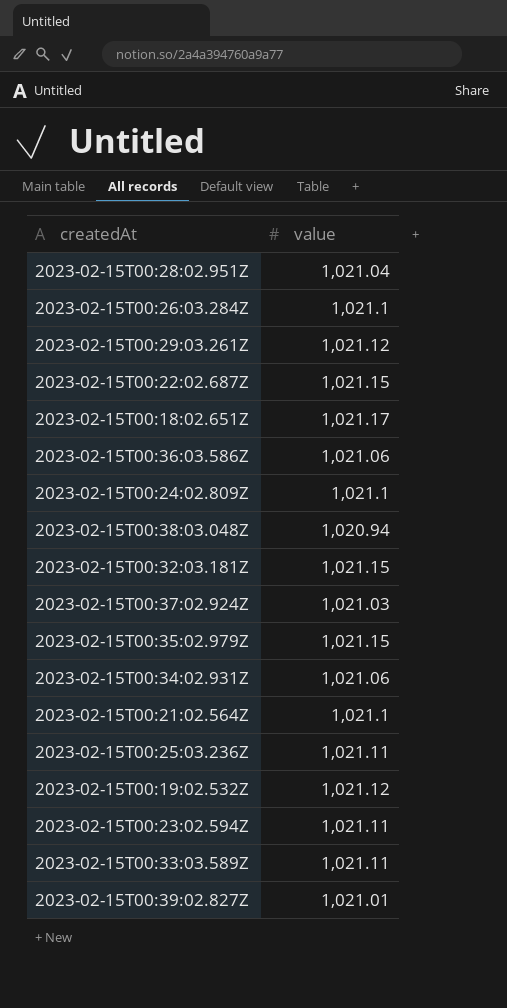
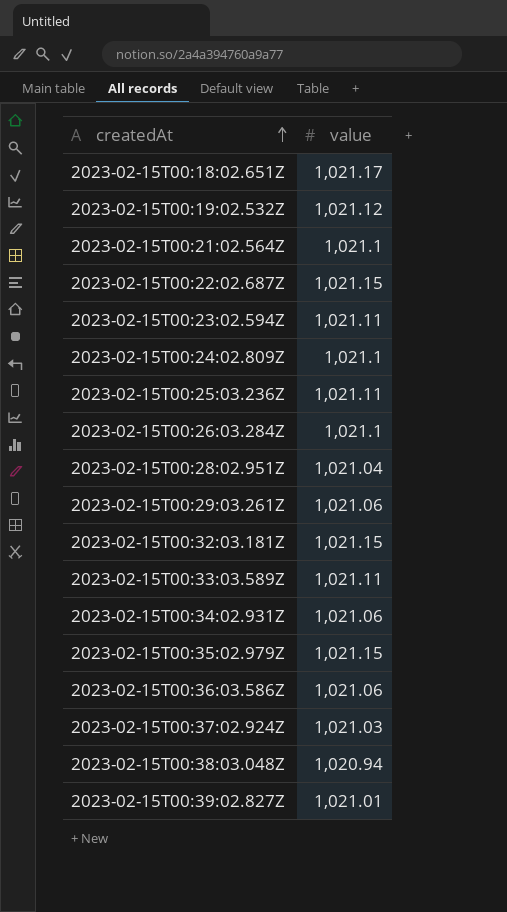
row order: none -> createdAt ascending
2023-02-15T00:29:03.261Z | value: 1,021.12 -> 1,021.06

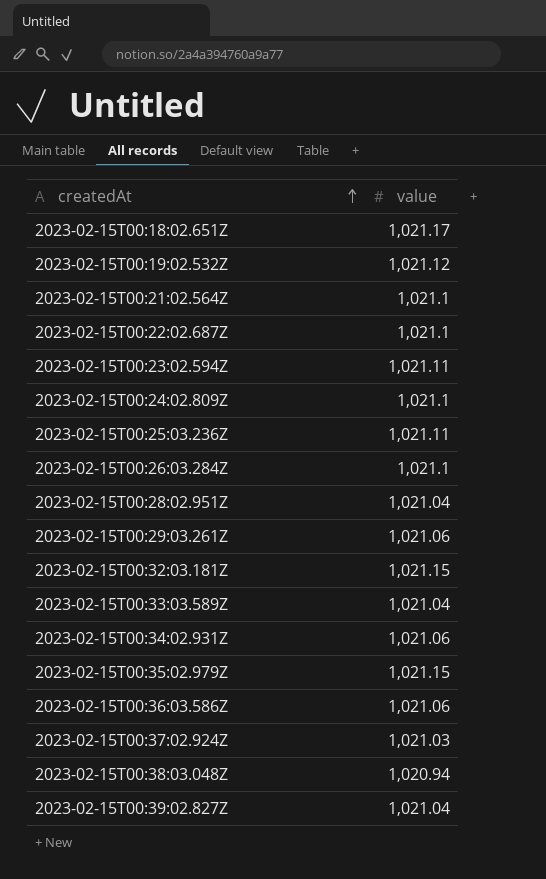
2023-02-15T00:22:02.687Z | value: 1,021.15 -> 1,021.1
2023-02-15T00:33:03.589Z | value: 1,021.11 -> 1,021.04
2023-02-15T00:39:02.827Z | value: 1,021.01 -> 1,021.04

